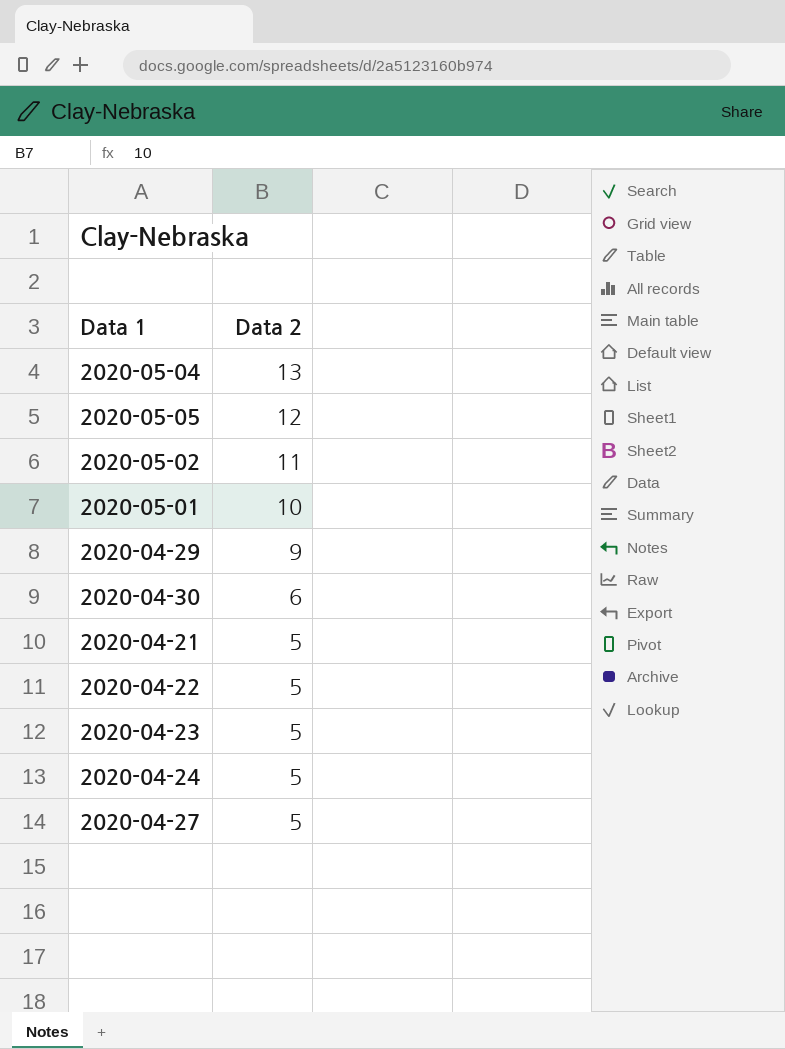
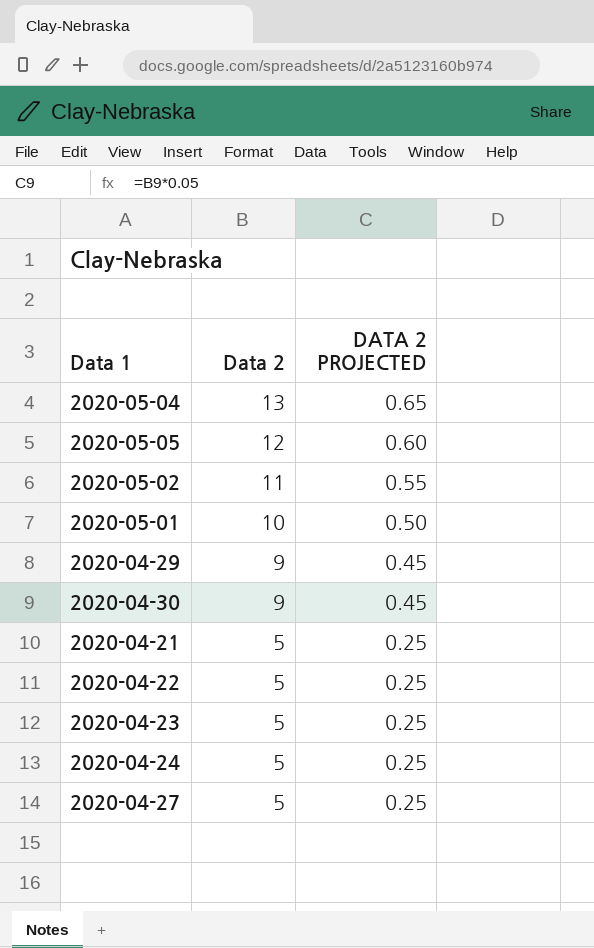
column DATA 2 PROJECTED | formula: none -> [Data 2] * 0.05
2020-04-30 | Data 2: 6 -> 9

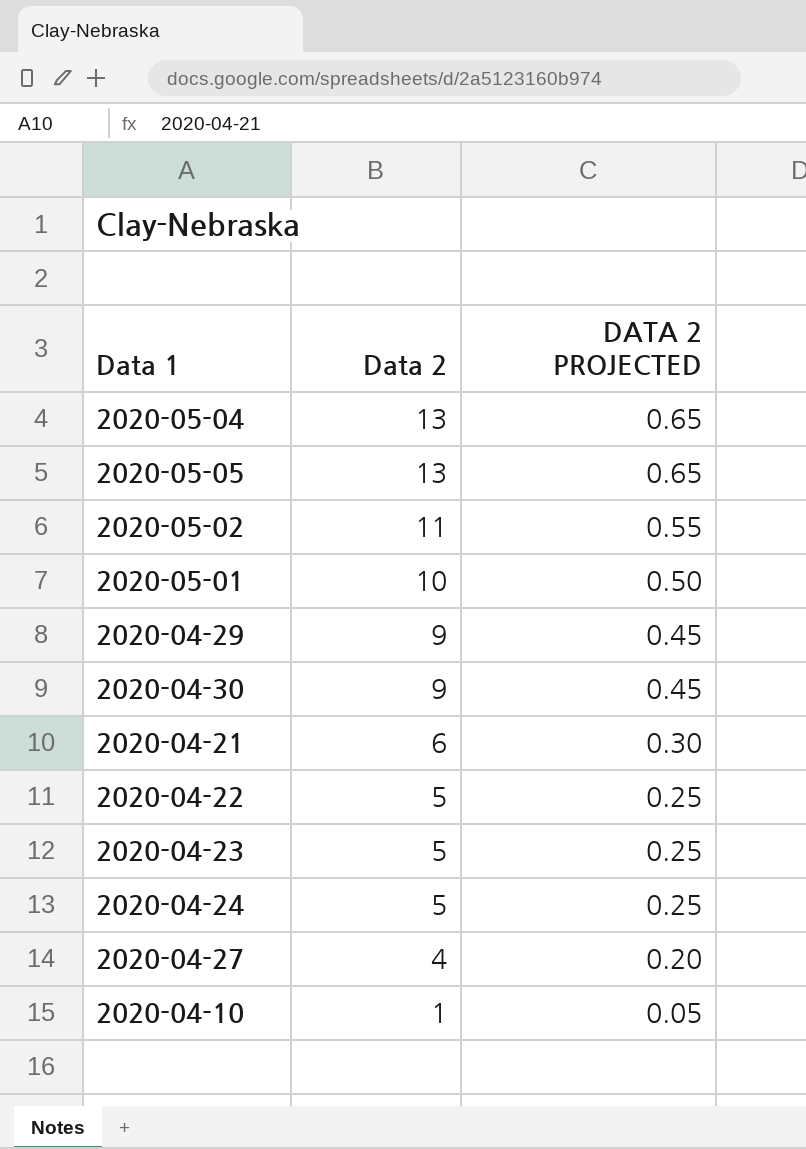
2020-05-05 | Data 2: 12 -> 13
2020-05-05 | DATA 2 PROJECTED: 0.60 -> 0.65
2020-04-21 | Data 2: 5 -> 6
2020-04-21 | DATA 2 PROJECTED: 0.25 -> 0.30
2020-04-27 | Data 2: 5 -> 4
2020-04-27 | DATA 2 PROJECTED: 0.25 -> 0.20
row 2020-04-10: none -> 1 | 0.05

